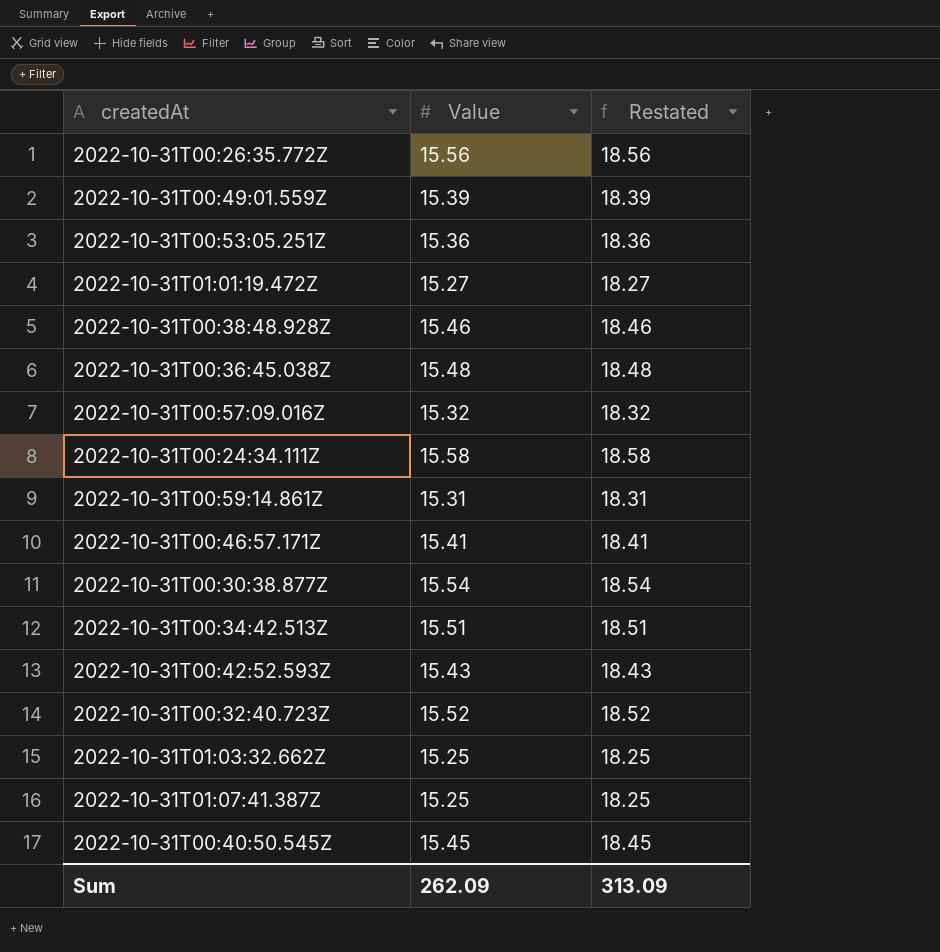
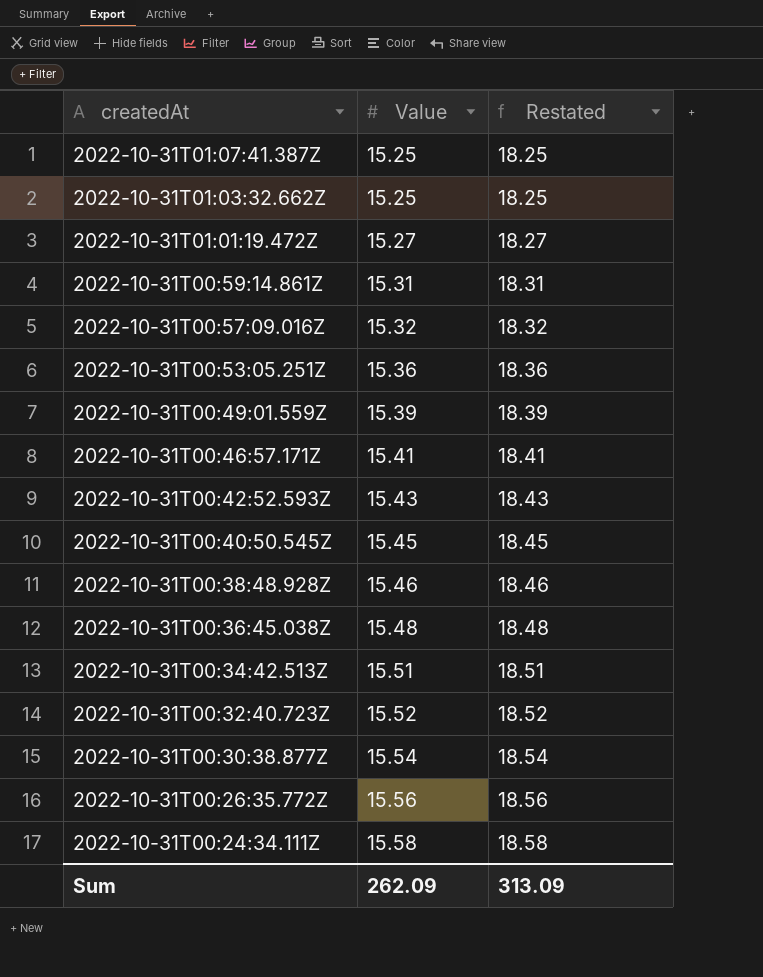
row order: none -> createdAt descending

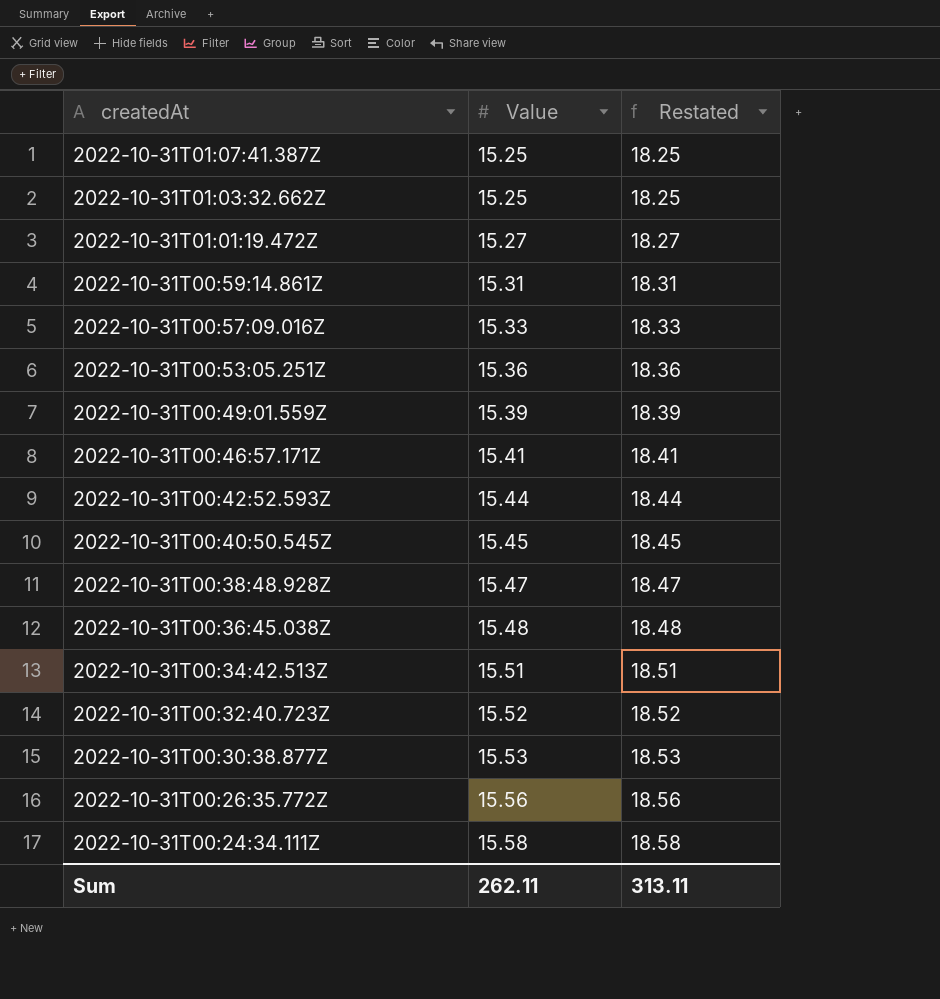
2022-10-31T00:57:09.016Z | Value: 15.32 -> 15.33
2022-10-31T00:57:09.016Z | Restated: 18.32 -> 18.33
2022-10-31T00:42:52.593Z | Value: 15.43 -> 15.44
2022-10-31T00:42:52.593Z | Restated: 18.43 -> 18.44
2022-10-31T00:38:48.928Z | Value: 15.46 -> 15.47
2022-10-31T00:38:48.928Z | Restated: 18.46 -> 18.47
2022-10-31T00:30:38.877Z | Value: 15.54 -> 15.53
2022-10-31T00:30:38.877Z | Restated: 18.54 -> 18.53
Sum | Value: 262.09 -> 262.11
Sum | Restated: 313.09 -> 313.11

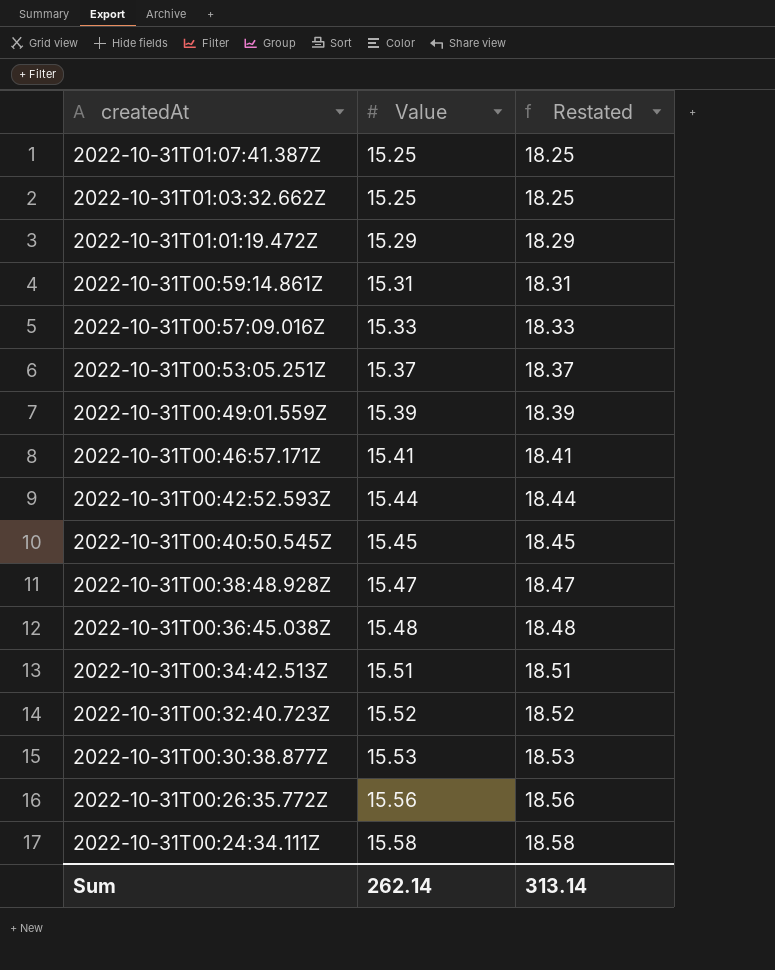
2022-10-31T01:01:19.472Z | Value: 15.27 -> 15.29
2022-10-31T01:01:19.472Z | Restated: 18.27 -> 18.29
2022-10-31T00:53:05.251Z | Value: 15.36 -> 15.37
2022-10-31T00:53:05.251Z | Restated: 18.36 -> 18.37
Sum | Value: 262.11 -> 262.14
Sum | Restated: 313.11 -> 313.14

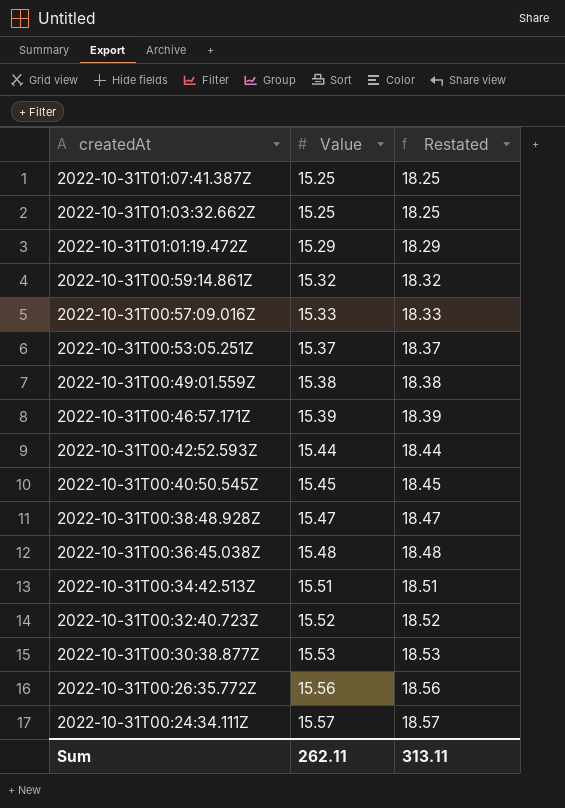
2022-10-31T00:59:14.861Z | Value: 15.31 -> 15.32
2022-10-31T00:59:14.861Z | Restated: 18.31 -> 18.32
2022-10-31T00:49:01.559Z | Value: 15.39 -> 15.38
2022-10-31T00:49:01.559Z | Restated: 18.39 -> 18.38
2022-10-31T00:46:57.171Z | Value: 15.41 -> 15.39
2022-10-31T00:46:57.171Z | Restated: 18.41 -> 18.39
2022-10-31T00:24:34.111Z | Value: 15.58 -> 15.57
2022-10-31T00:24:34.111Z | Restated: 18.58 -> 18.57
Sum | Value: 262.14 -> 262.11
Sum | Restated: 313.14 -> 313.11

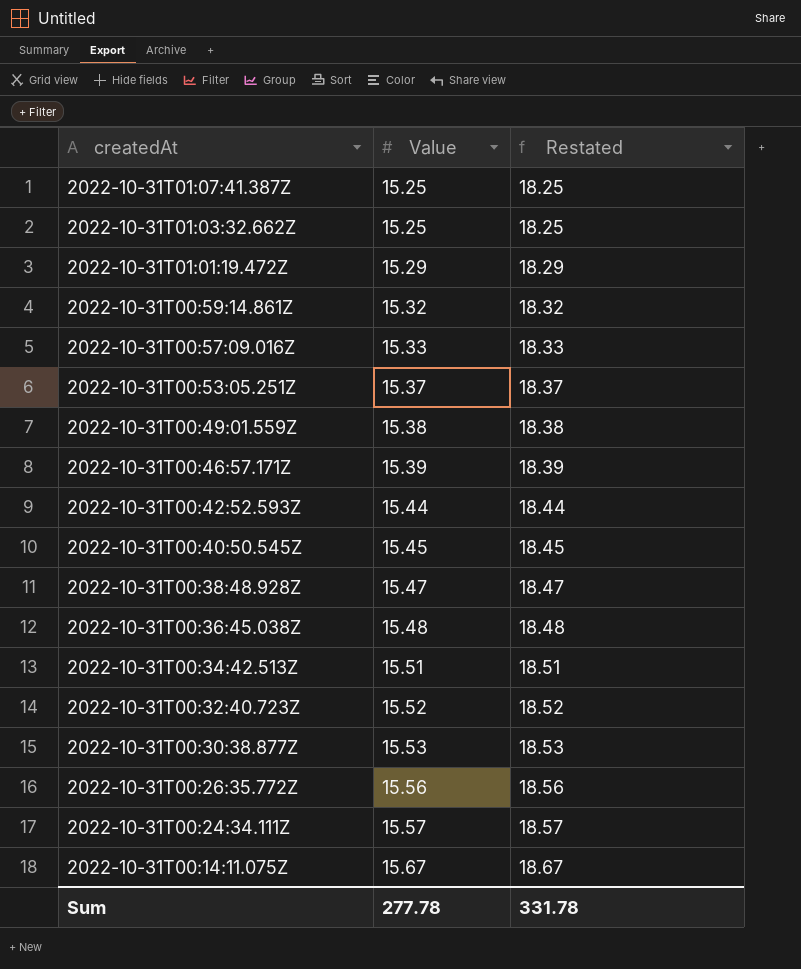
row 2022-10-31T00:14:11.075Z: none -> 15.67 | 18.67
Sum | Value: 262.11 -> 277.78
Sum | Restated: 313.11 -> 331.78

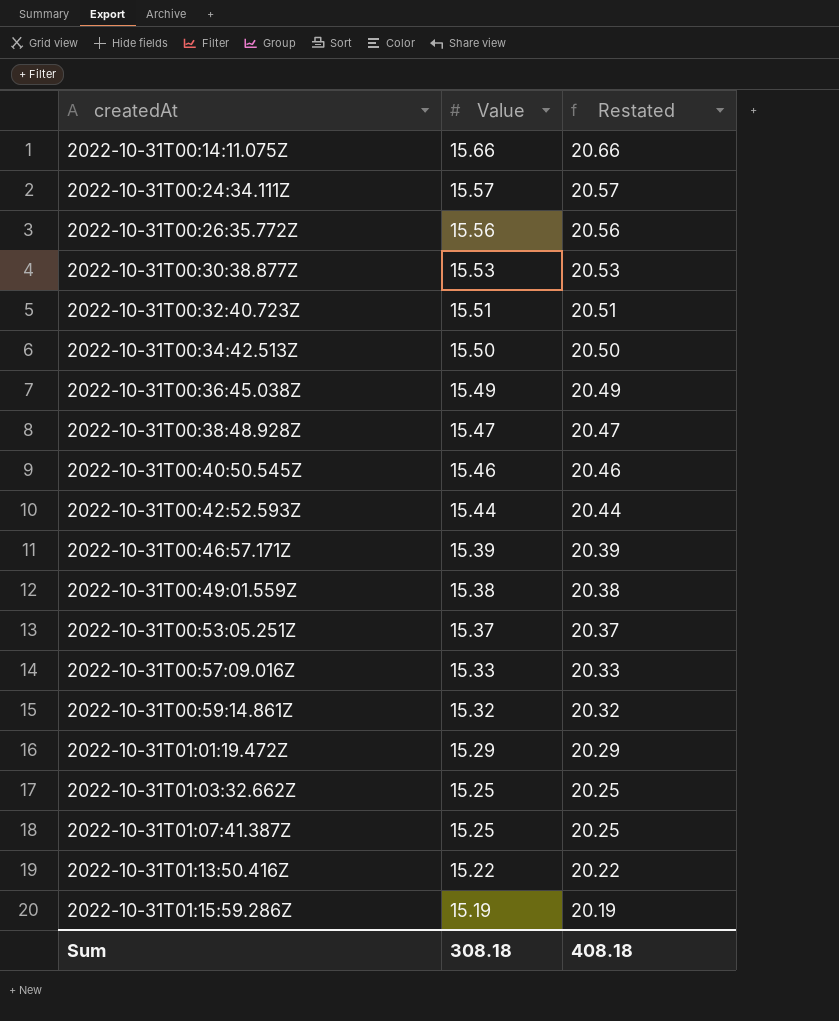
row order: createdAt descending -> createdAt ascending
column Restated | formula: [Value] + 3 -> [Value] + 5
2022-10-31T00:14:11.075Z | Value: 15.67 -> 15.66
2022-10-31T00:32:40.723Z | Value: 15.52 -> 15.51
2022-10-31T00:34:42.513Z | Value: 15.51 -> 15.50
2022-10-31T00:36:45.038Z | Value: 15.48 -> 15.49
2022-10-31T00:40:50.545Z | Value: 15.45 -> 15.46
row 2022-10-31T01:13:50.416Z: none -> 15.22 | 20.22
row 2022-10-31T01:15:59.286Z: none -> 15.19 | 20.19
Sum | Value: 277.78 -> 308.18
Sum | Restated: 331.78 -> 408.18

